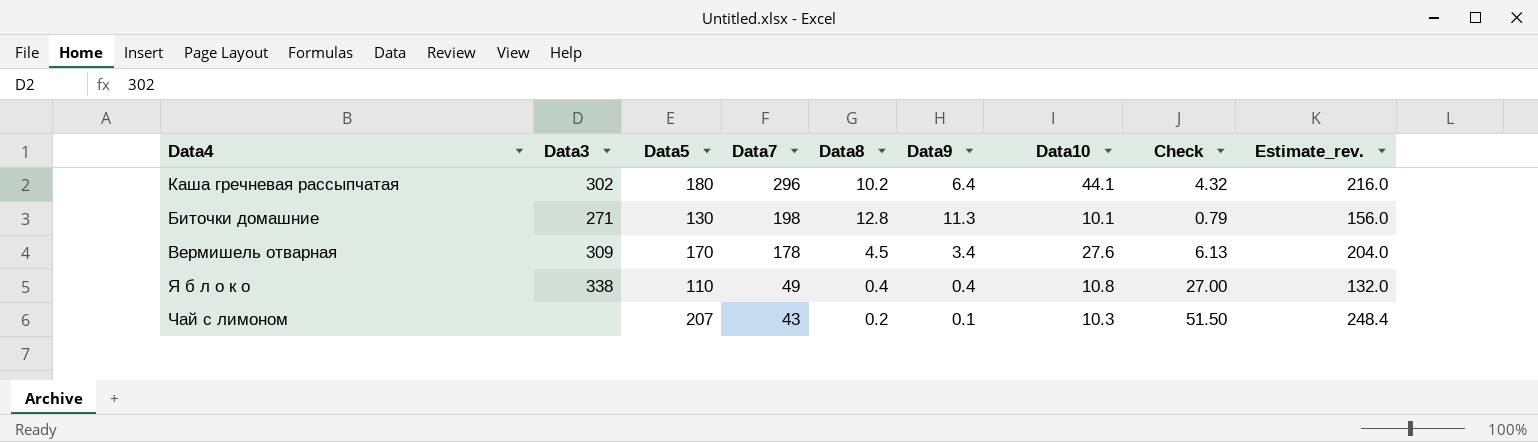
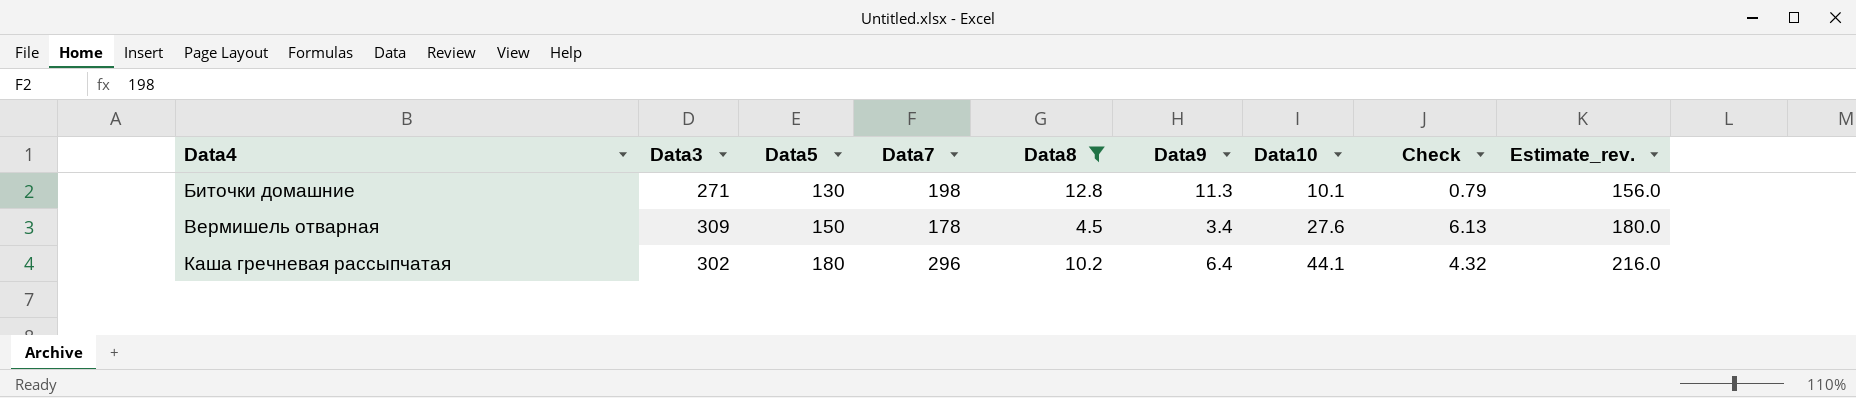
filter: none -> Data8 >= 4.5
row order: Data7 descending -> Data4 ascending
Вермишель отварная | Data5: 170 -> 150
Вермишель отварная | Estimate_rev.: 204.0 -> 180.0

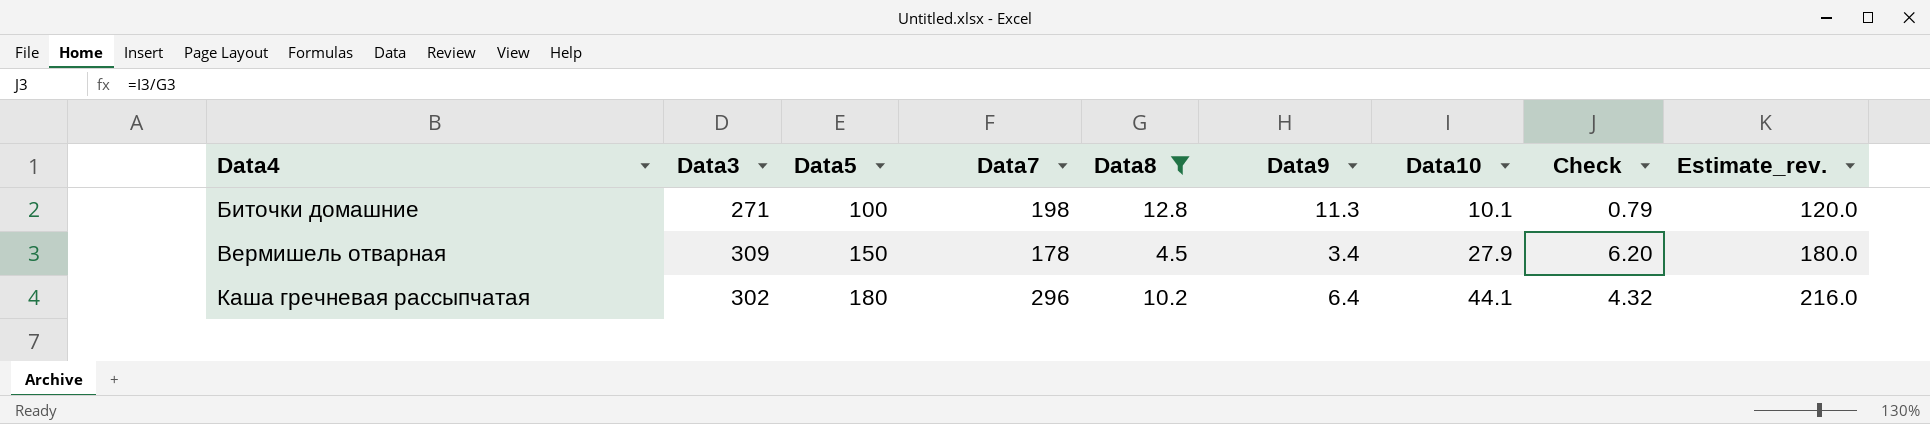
Биточки домашние | Data5: 130 -> 100
Биточки домашние | Estimate_rev.: 156.0 -> 120.0
Вермишель отварная | Data10: 27.6 -> 27.9
Вермишель отварная | Check: 6.13 -> 6.20

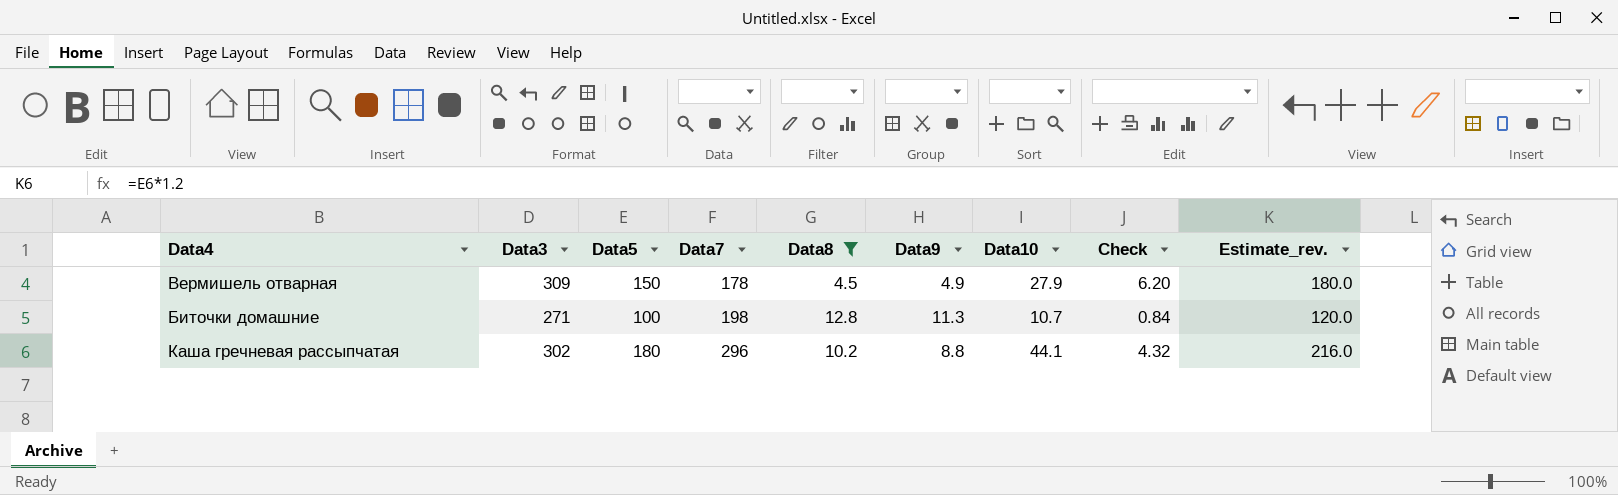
row order: Data4 ascending -> Data7 ascending
Вермишель отварная | Data9: 3.4 -> 4.9
Биточки домашние | Data10: 10.1 -> 10.7
Биточки домашние | Check: 0.79 -> 0.84
Каша гречневая рассыпчатая | Data9: 6.4 -> 8.8

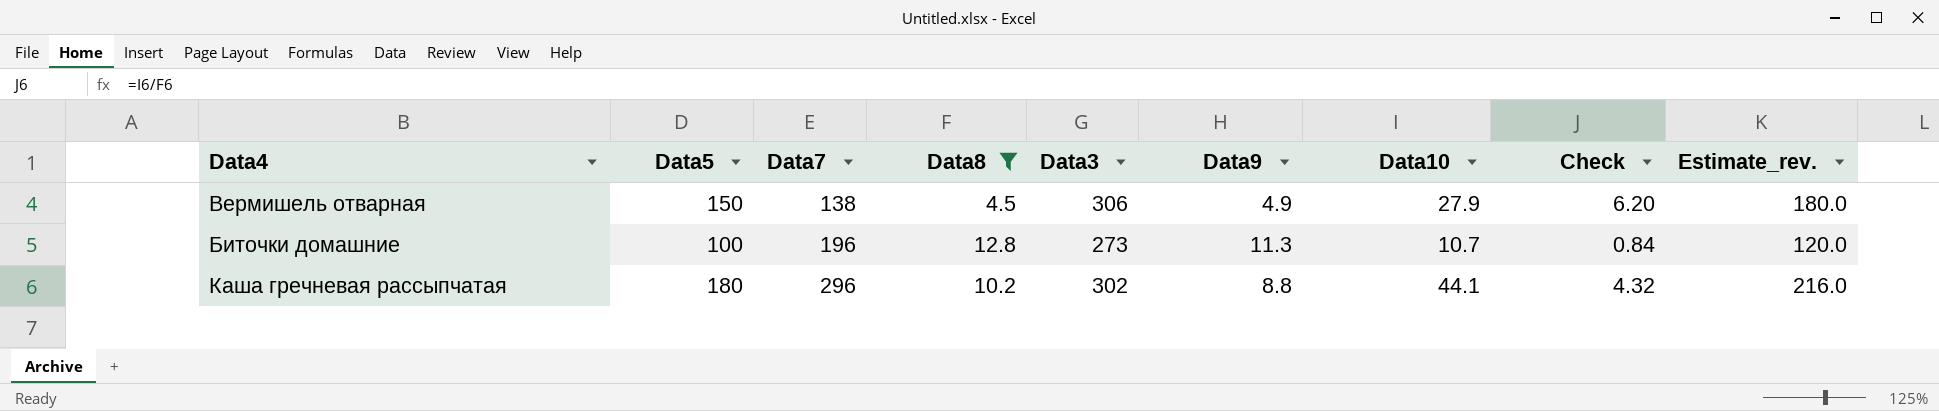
column Data3 | position: 2 -> 5
Вермишель отварная | Data7: 178 -> 138
Вермишель отварная | Data3: 309 -> 306
Биточки домашние | Data7: 198 -> 196
Биточки домашние | Data3: 271 -> 273

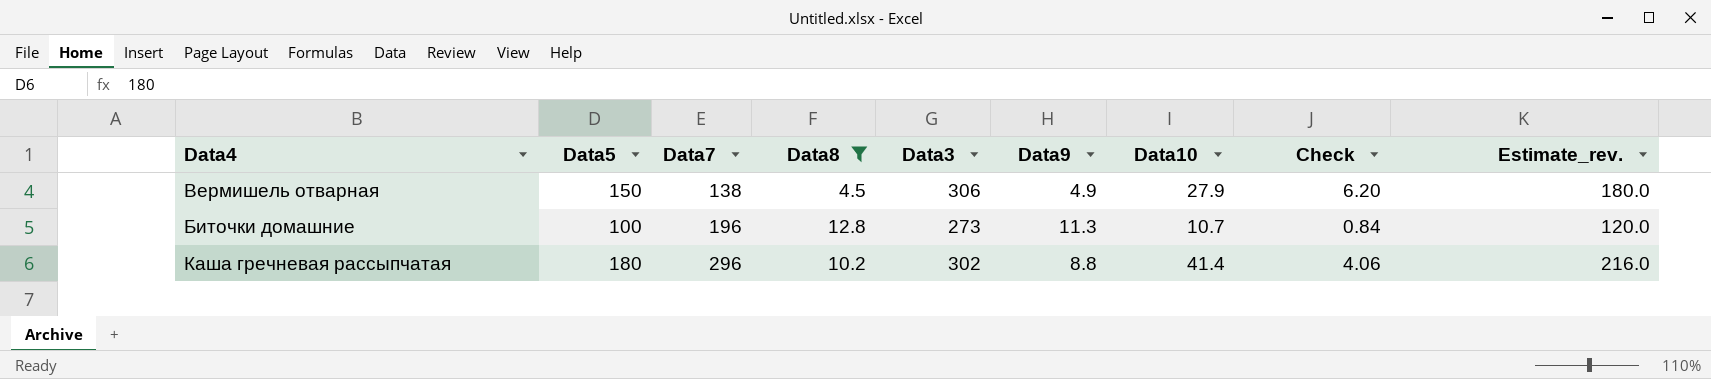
Каша гречневая рассыпчатая | Data10: 44.1 -> 41.4
Каша гречневая рассыпчатая | Check: 4.32 -> 4.06

